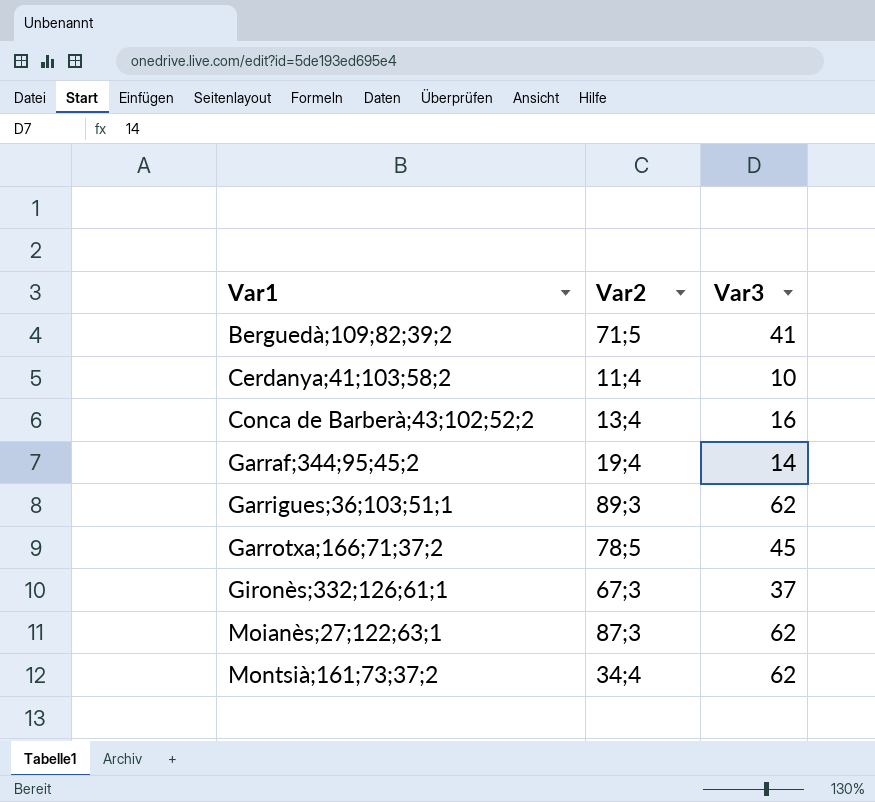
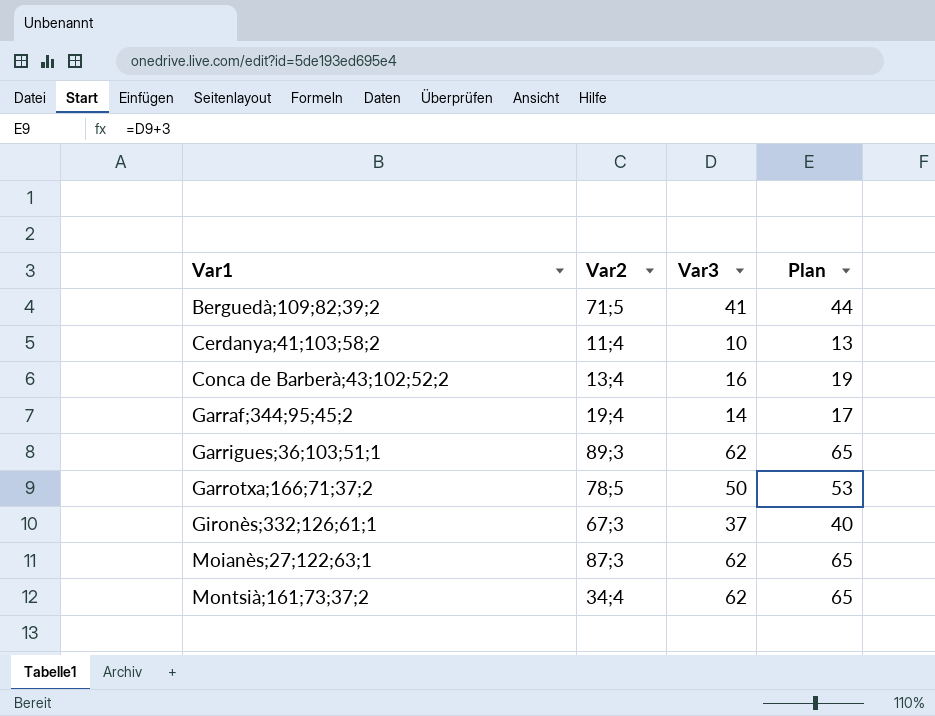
column Plan | formula: none -> [Var3] + 3
Garrotxa;166;71;37;2 | Var3: 45 -> 50

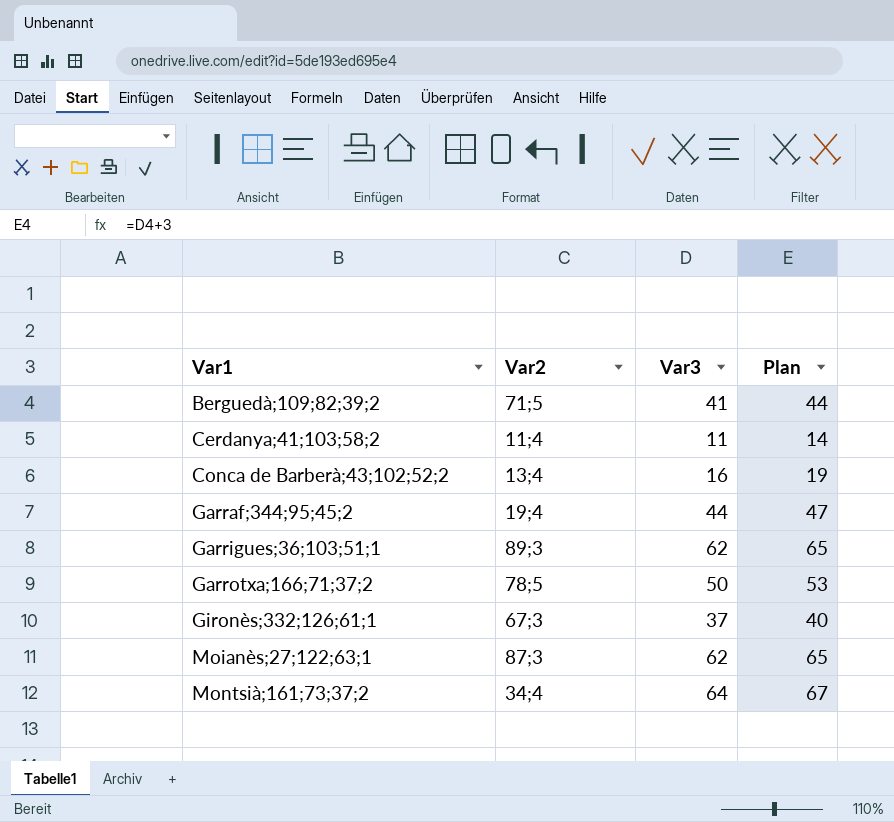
Cerdanya;41;103;58;2 | Var3: 10 -> 11
Cerdanya;41;103;58;2 | Plan: 13 -> 14
Garraf;344;95;45;2 | Var3: 14 -> 44
Garraf;344;95;45;2 | Plan: 17 -> 47
Montsià;161;73;37;2 | Var3: 62 -> 64
Montsià;161;73;37;2 | Plan: 65 -> 67

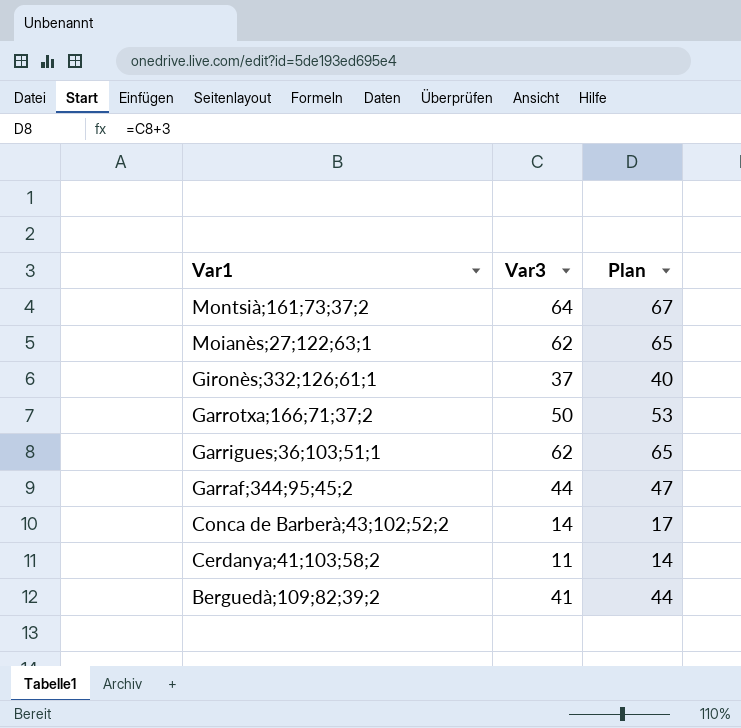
row order: Var1 ascending -> Var1 descending
column Var2 | position: 2 -> none
Conca de Barberà;43;102;52;2 | Var3: 16 -> 14
Conca de Barberà;43;102;52;2 | Plan: 19 -> 17

